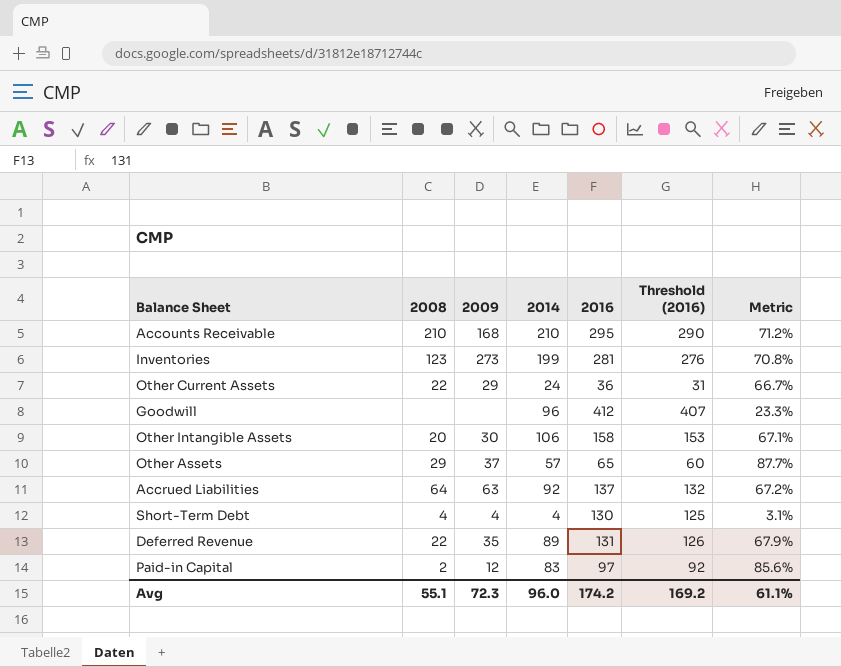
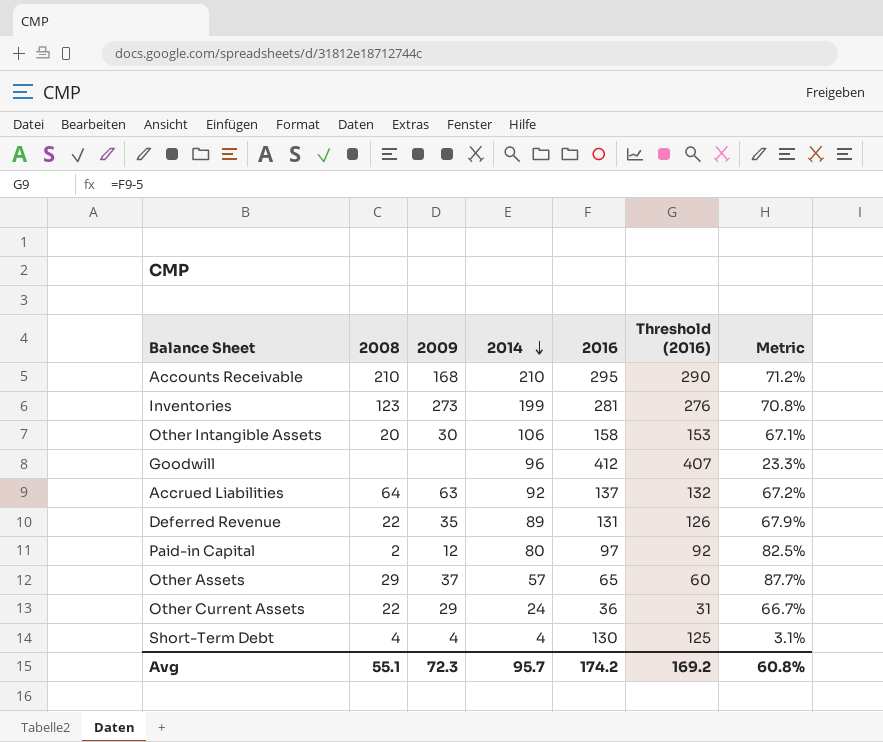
row order: none -> 2014 descending
Paid-in Capital | 2014: 83 -> 80
Paid-in Capital | Metric: 85.6% -> 82.5%
Avg | 2014: 96.0 -> 95.7
Avg | Metric: 61.1% -> 60.8%

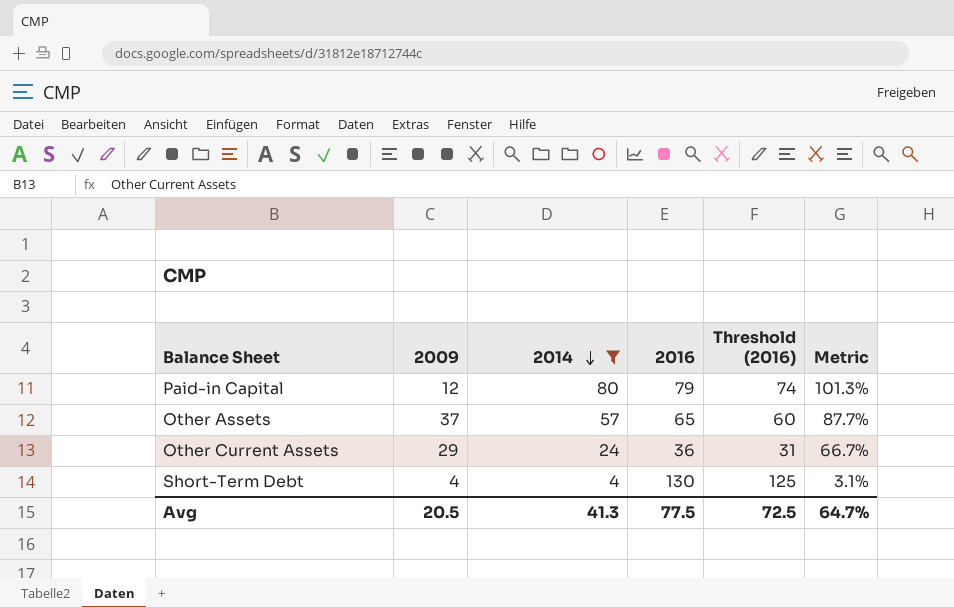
filter: none -> 2014 <= 80
column 2008 | position: 2 -> none
Paid-in Capital | 2016: 97 -> 79
Paid-in Capital | Threshold (2016): 92 -> 74
Paid-in Capital | Metric: 82.5% -> 101.3%
Avg | 2009: 72.3 -> 20.5
Avg | 2014: 95.7 -> 41.3
Avg | 2016: 174.2 -> 77.5
Avg | Threshold (2016): 169.2 -> 72.5
Avg | Metric: 60.8% -> 64.7%

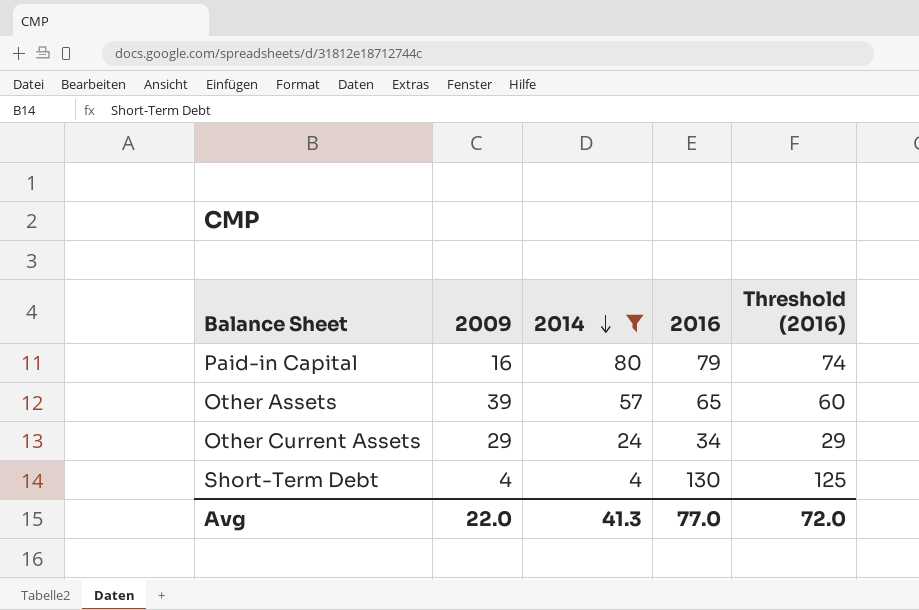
column Metric | formula: [2014] / [2016] -> none
Paid-in Capital | 2009: 12 -> 16
Other Assets | 2009: 37 -> 39
Other Current Assets | 2016: 36 -> 34
Other Current Assets | Threshold (2016): 31 -> 29
Avg | 2009: 20.5 -> 22.0
Avg | 2016: 77.5 -> 77.0
Avg | Threshold (2016): 72.5 -> 72.0

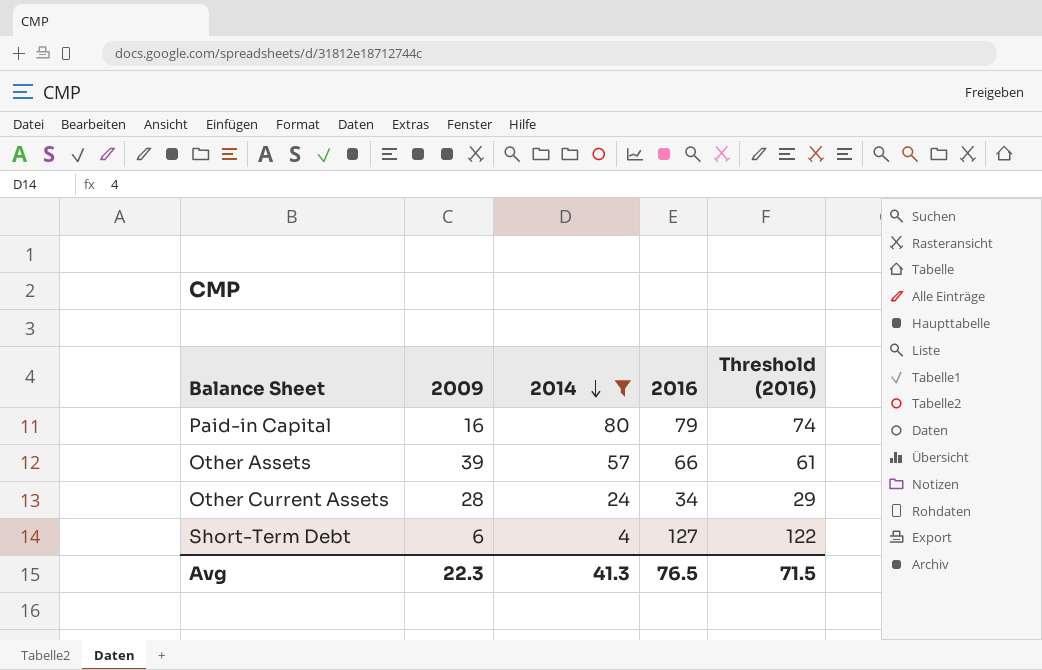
Other Assets | 2016: 65 -> 66
Other Assets | Threshold (2016): 60 -> 61
Other Current Assets | 2009: 29 -> 28
Short-Term Debt | 2009: 4 -> 6
Short-Term Debt | 2016: 130 -> 127
Short-Term Debt | Threshold (2016): 125 -> 122
Avg | 2009: 22.0 -> 22.3
Avg | 2016: 77.0 -> 76.5
Avg | Threshold (2016): 72.0 -> 71.5

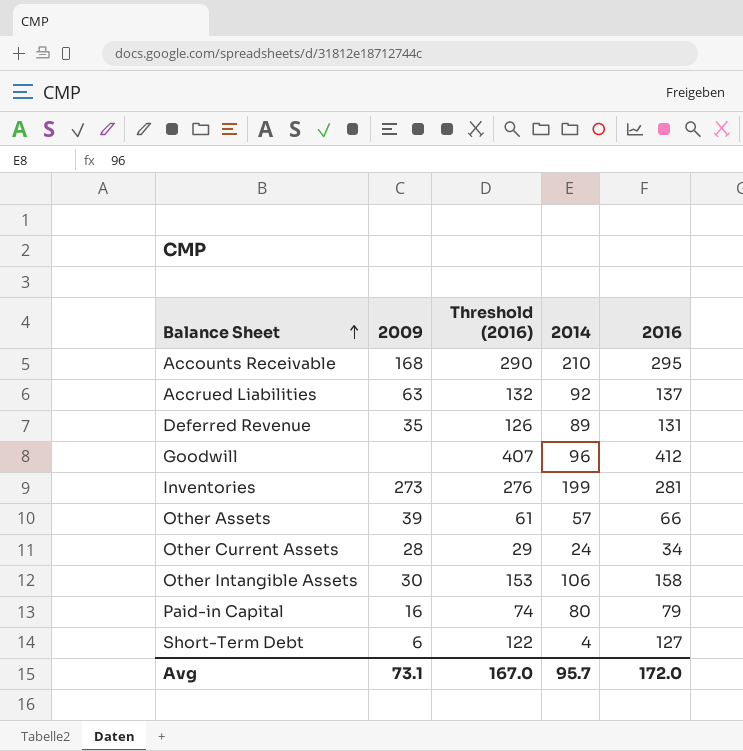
filter: 2014 <= 80 -> none
row order: 2014 descending -> Balance Sheet ascending
column Threshold (2016) | position: 5 -> 3
Avg | 2009: 22.3 -> 73.1
Avg | Threshold (2016): 71.5 -> 167.0
Avg | 2014: 41.3 -> 95.7
Avg | 2016: 76.5 -> 172.0

